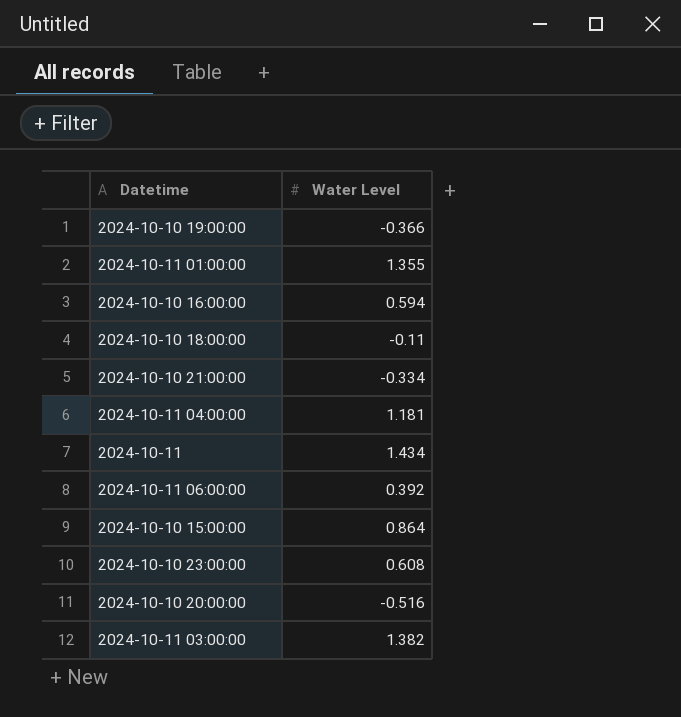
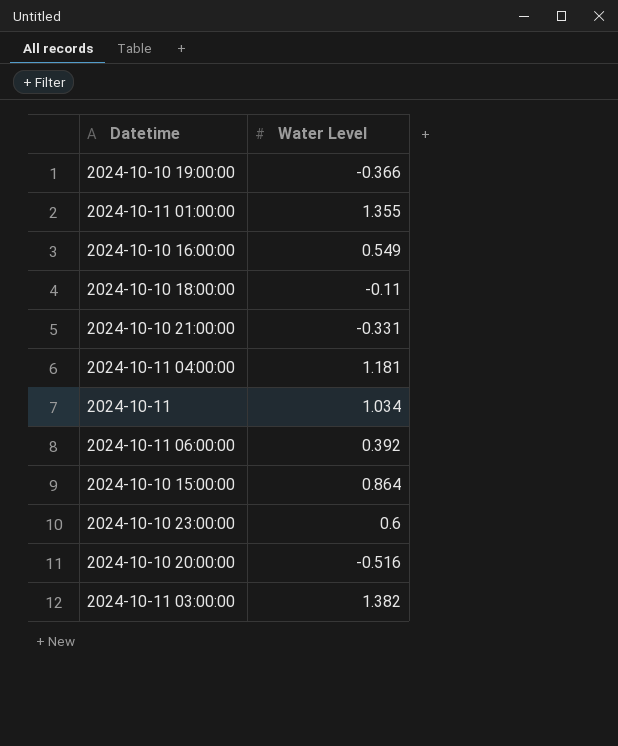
2024-10-10 16:00:00 | Water Level: 0.594 -> 0.549
2024-10-10 21:00:00 | Water Level: -0.334 -> -0.331
2024-10-11 | Water Level: 1.434 -> 1.034
2024-10-10 23:00:00 | Water Level: 0.608 -> 0.6

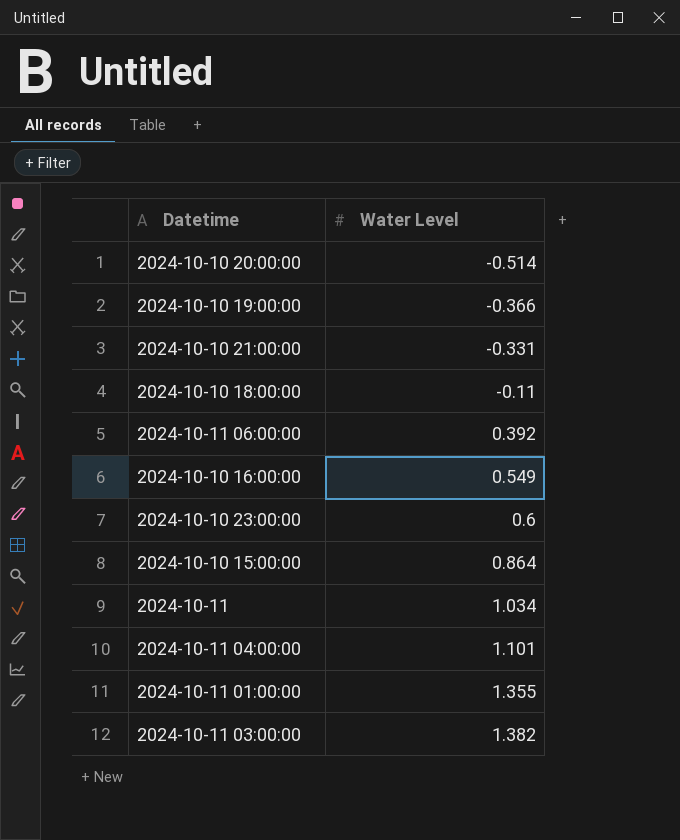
row order: none -> Water Level ascending
2024-10-10 20:00:00 | Water Level: -0.516 -> -0.514
2024-10-11 04:00:00 | Water Level: 1.181 -> 1.101

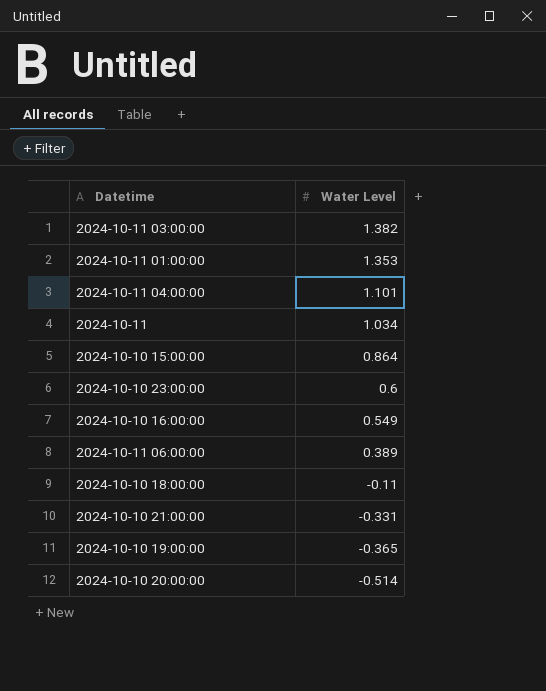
row order: Water Level ascending -> Water Level descending
2024-10-11 01:00:00 | Water Level: 1.355 -> 1.353
2024-10-11 06:00:00 | Water Level: 0.392 -> 0.389
2024-10-10 19:00:00 | Water Level: -0.366 -> -0.365

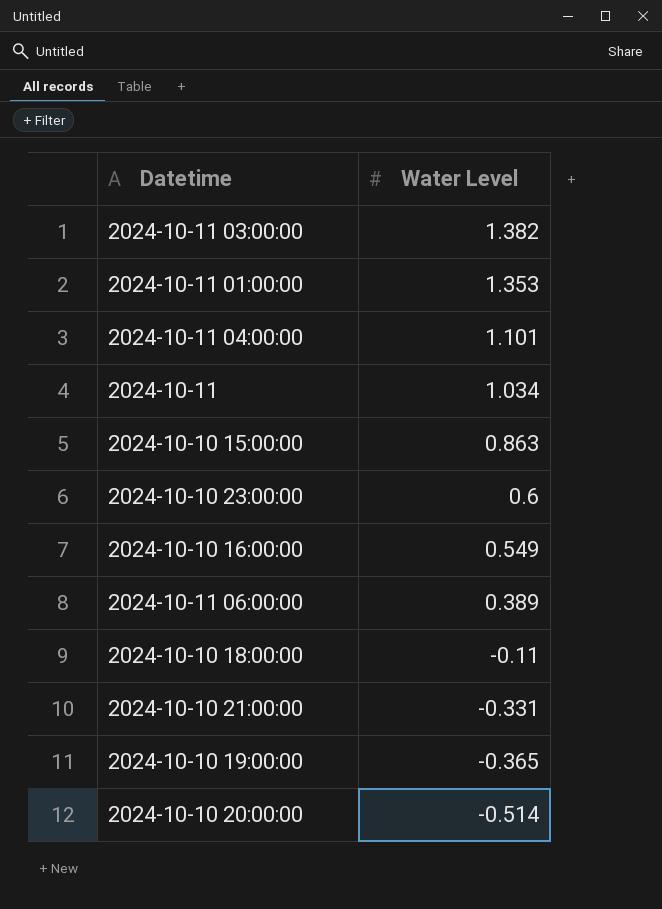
2024-10-10 15:00:00 | Water Level: 0.864 -> 0.863

